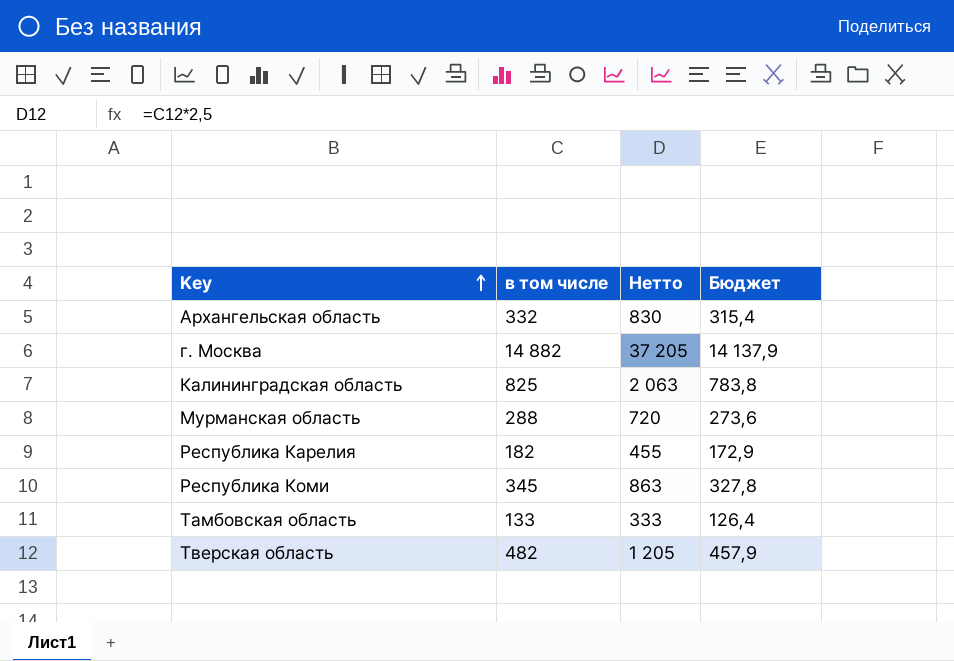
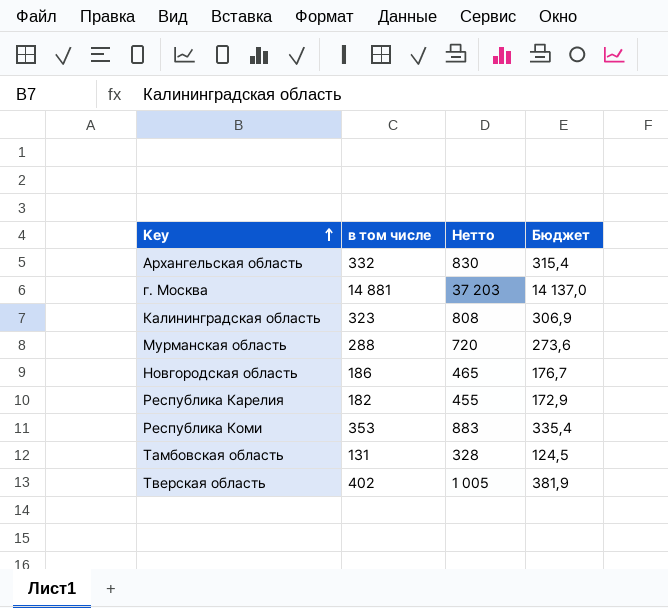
г. Москва | в том числе: 14 882 -> 14 881
г. Москва | Нетто: 37 205 -> 37 203
г. Москва | Бюджет: 14 137,9 -> 14 137,0
Калининградская область | в том числе: 825 -> 323
Калининградская область | Нетто: 2 063 -> 808
Калининградская область | Бюджет: 783,8 -> 306,9
row Новгородская область: none -> 186 | 465 | 176,7
Республика Коми | в том числе: 345 -> 353
Республика Коми | Нетто: 863 -> 883
Республика Коми | Бюджет: 327,8 -> 335,4
Тамбовская область | в том числе: 133 -> 131
Тамбовская область | Нетто: 333 -> 328
Тамбовская область | Бюджет: 126,4 -> 124,5
Тверская область | в том числе: 482 -> 402
Тверская область | Нетто: 1 205 -> 1 005
Тверская область | Бюджет: 457,9 -> 381,9

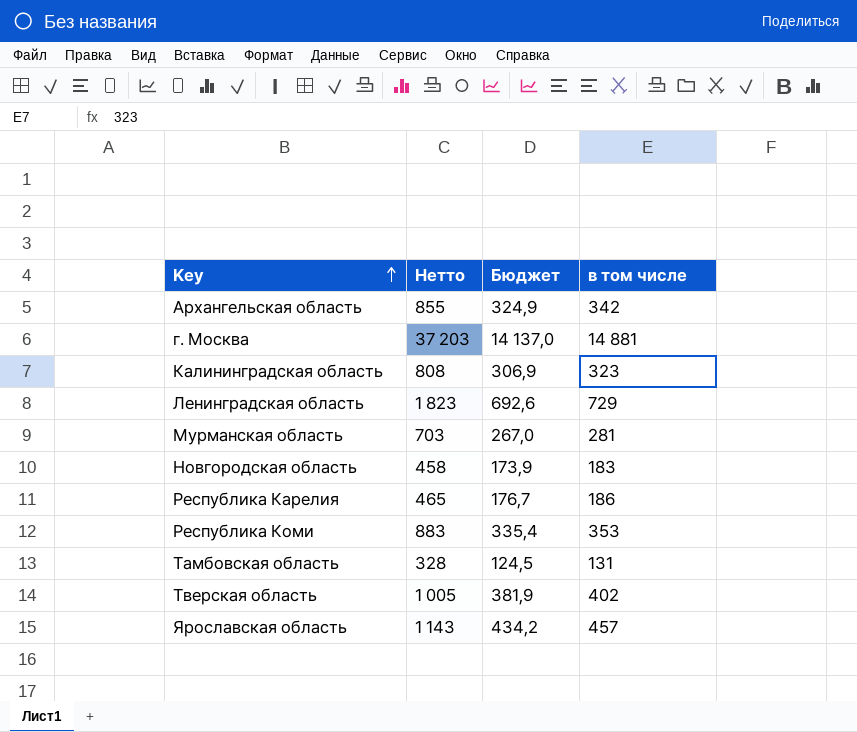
column в том числе | position: 2 -> 4
Архангельская область | Нетто: 830 -> 855
Архангельская область | Бюджет: 315,4 -> 324,9
Архангельская область | в том числе: 332 -> 342
row Ленинградская область: none -> 1 823 | 692,6 | 729
Мурманская область | Нетто: 720 -> 703
Мурманская область | Бюджет: 273,6 -> 267,0
Мурманская область | в том числе: 288 -> 281
Новгородская область | Нетто: 465 -> 458
Новгородская область | Бюджет: 176,7 -> 173,9
Новгородская область | в том числе: 186 -> 183
Республика Карелия | Нетто: 455 -> 465
Республика Карелия | Бюджет: 172,9 -> 176,7
Республика Карелия | в том числе: 182 -> 186
row Ярославская область: none -> 1 143 | 434,2 | 457

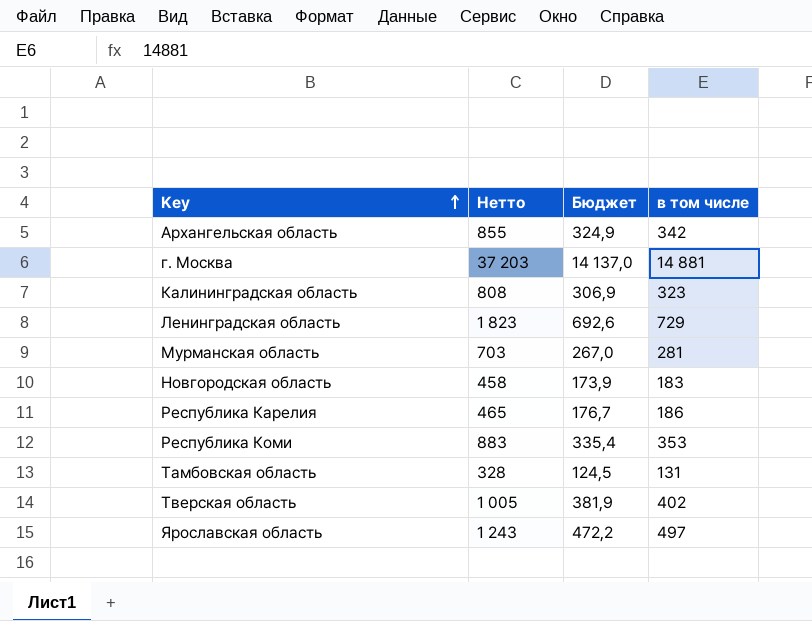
Ярославская область | Нетто: 1 143 -> 1 243
Ярославская область | Бюджет: 434,2 -> 472,2
Ярославская область | в том числе: 457 -> 497

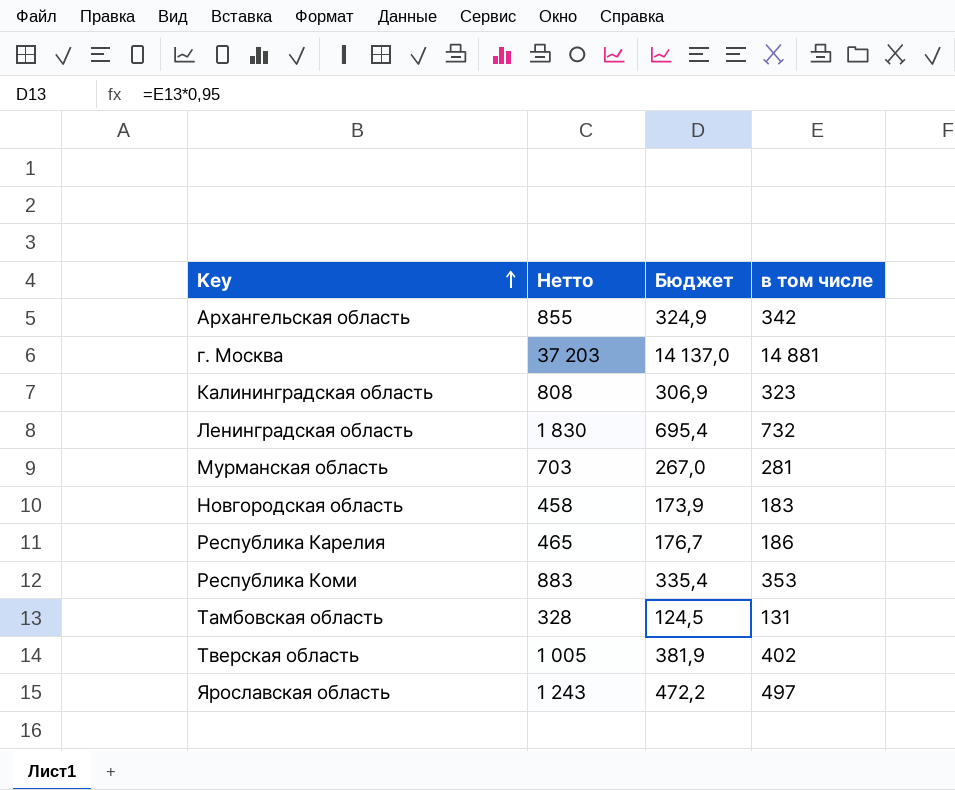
Ленинградская область | Нетто: 1 823 -> 1 830
Ленинградская область | Бюджет: 692,6 -> 695,4
Ленинградская область | в том числе: 729 -> 732

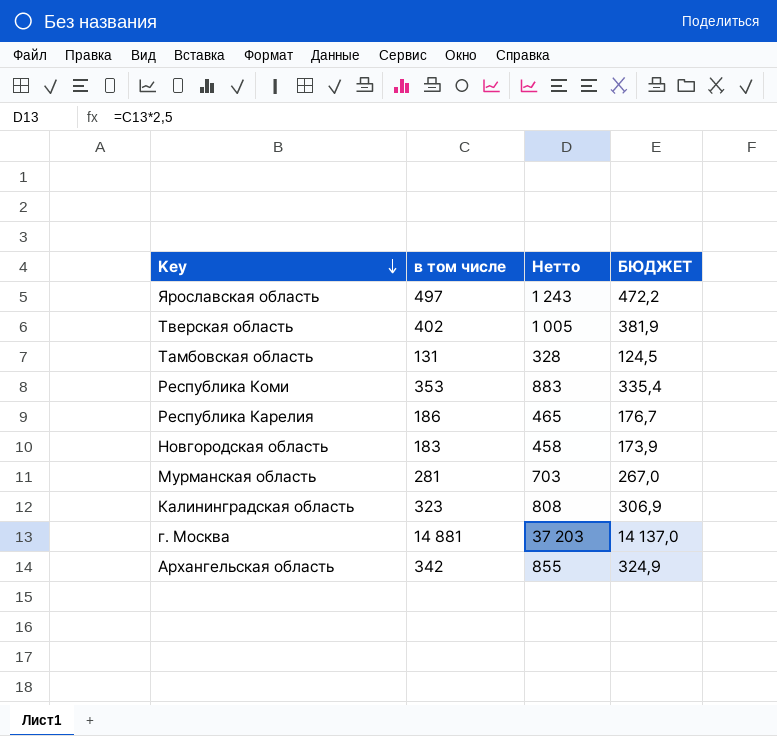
row order: Key ascending -> Key descending
column в том числе | position: 4 -> 2
column name: Бюджет -> БЮДЖЕТ
row Ленинградская область: 1 830 | 695,4 | 732 -> none

